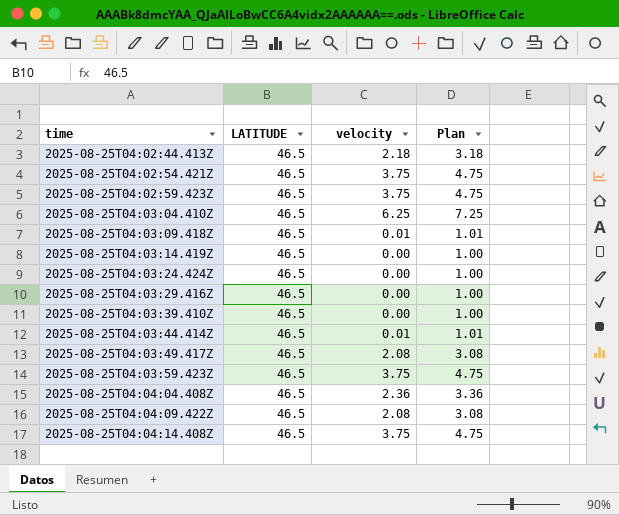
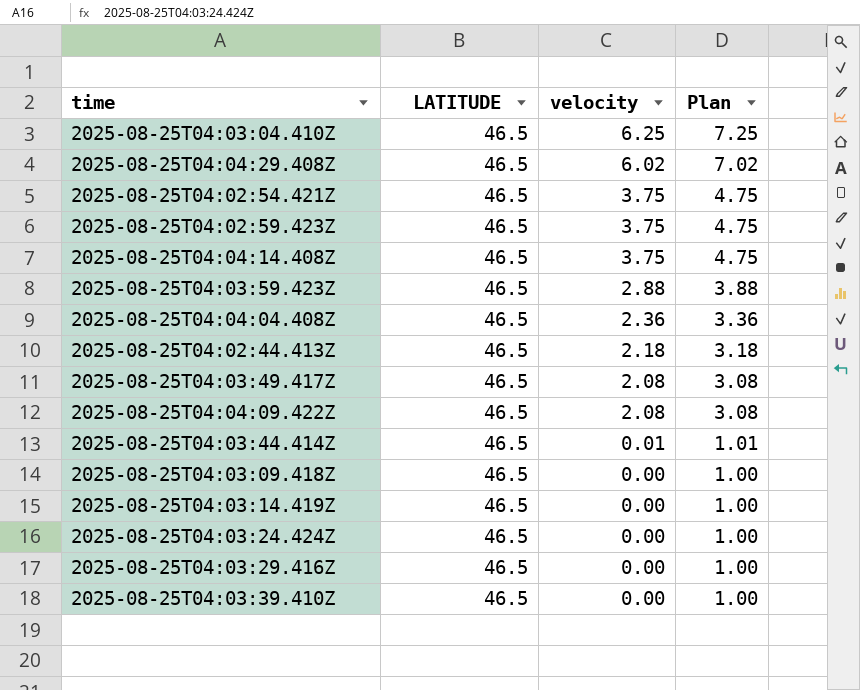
row order: time ascending -> velocity descending
row 2025-08-25T04:04:29.408Z: none -> 46.5 | 6.02 | 7.02
2025-08-25T04:03:59.423Z | velocity: 3.75 -> 2.88
2025-08-25T04:03:59.423Z | Plan: 4.75 -> 3.88
2025-08-25T04:03:09.418Z | velocity: 0.01 -> 0.00
2025-08-25T04:03:09.418Z | Plan: 1.01 -> 1.00

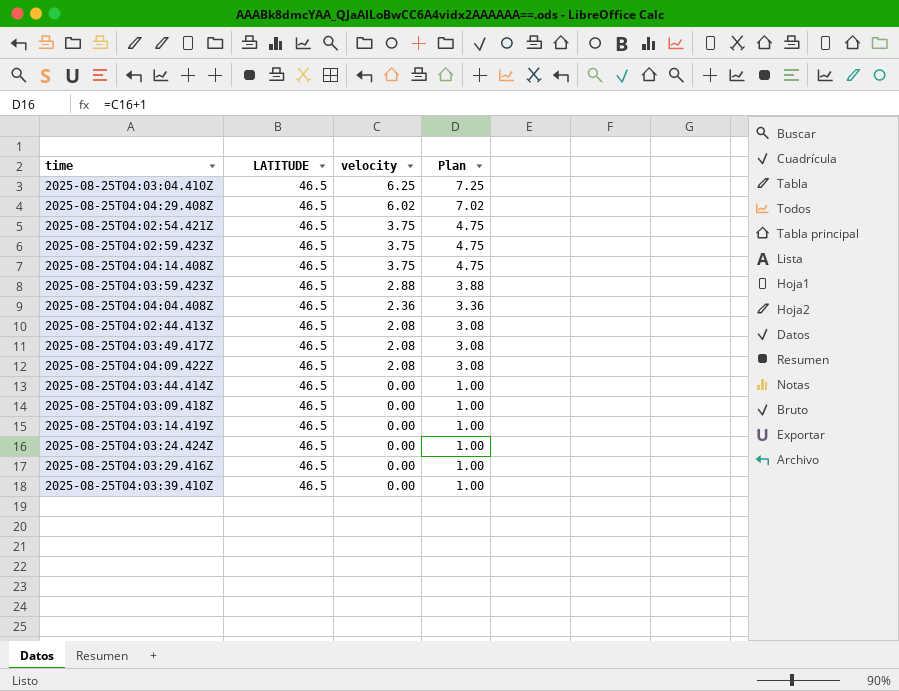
2025-08-25T04:02:44.413Z | velocity: 2.18 -> 2.08
2025-08-25T04:02:44.413Z | Plan: 3.18 -> 3.08
2025-08-25T04:03:44.414Z | velocity: 0.01 -> 0.00
2025-08-25T04:03:44.414Z | Plan: 1.01 -> 1.00

